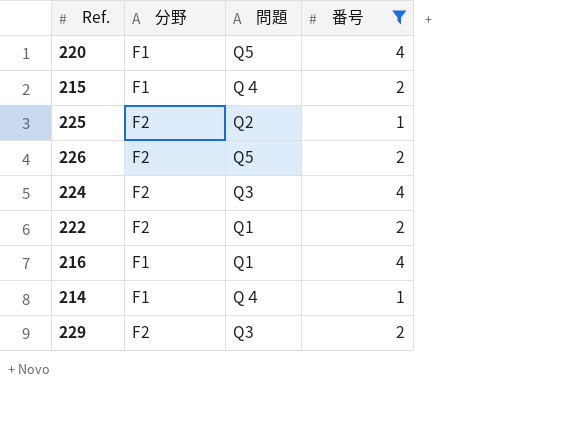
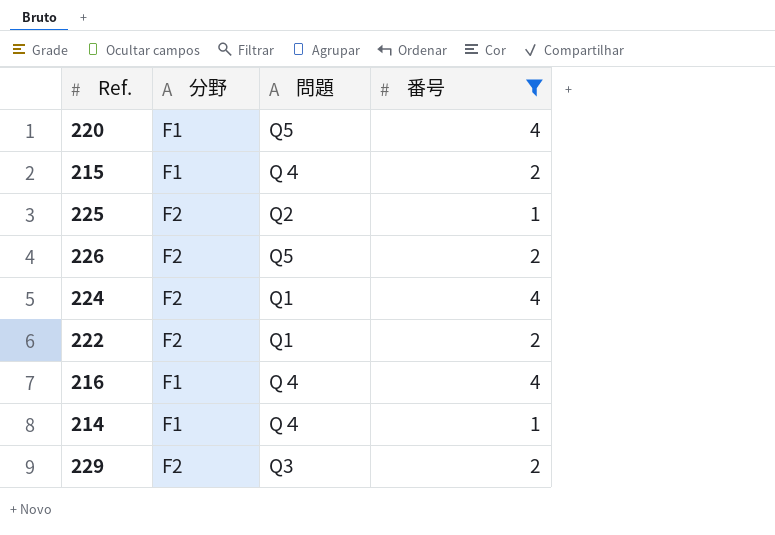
224 | 問題: Q3 -> Q1
216 | 問題: Q1 -> Q４

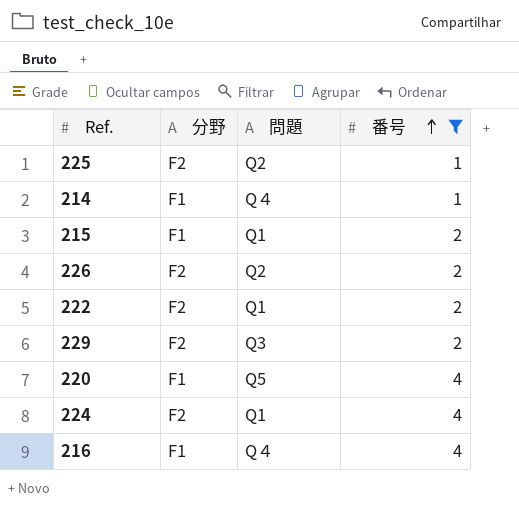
row order: none -> 番号 ascending
215 | 問題: Q４ -> Q1
226 | 問題: Q5 -> Q2

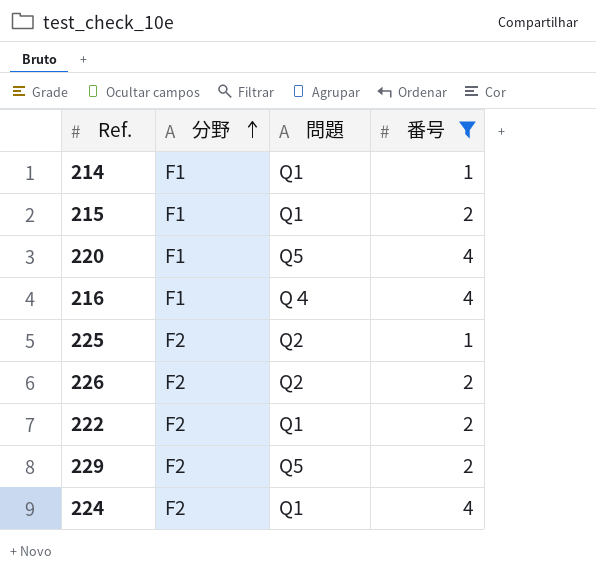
row order: 番号 ascending -> 分野 ascending
214 | 問題: Q４ -> Q1
229 | 問題: Q3 -> Q5

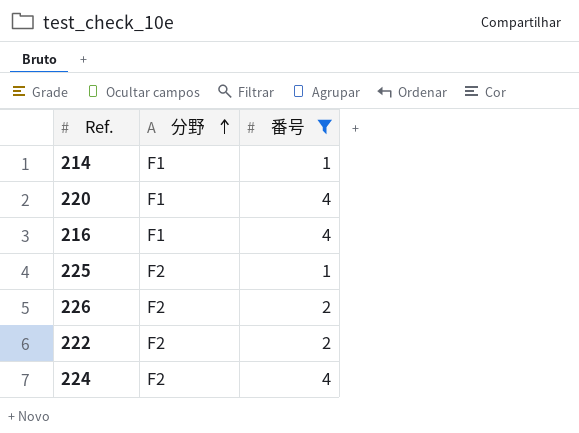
column 問題 | position: 3 -> none
row 215: F1 | Q1 | 2 -> none
row 229: F2 | Q5 | 2 -> none

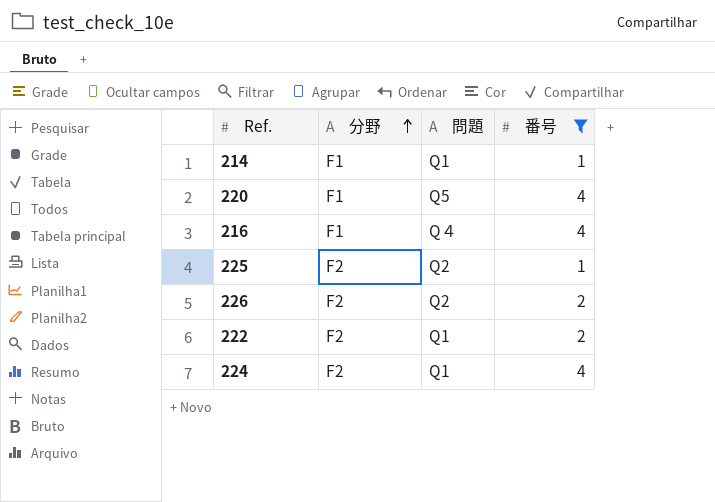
column 問題 | position: none -> 3

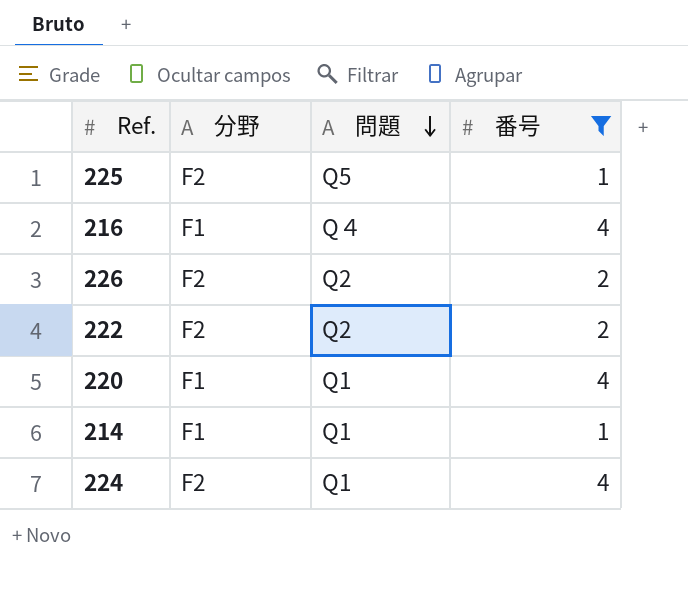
row order: 分野 ascending -> 問題 descending
225 | 問題: Q2 -> Q5
222 | 問題: Q1 -> Q2
220 | 問題: Q5 -> Q1

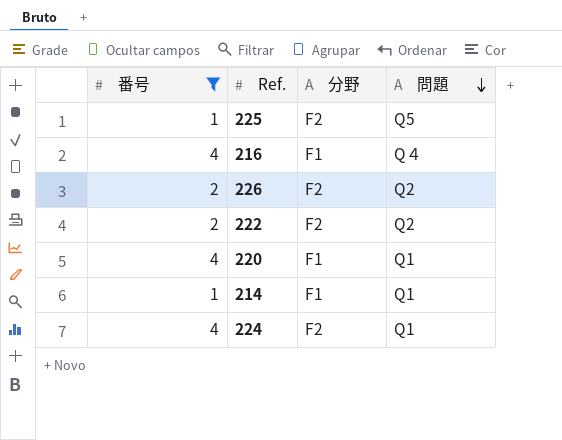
column 番号 | position: 4 -> 1

